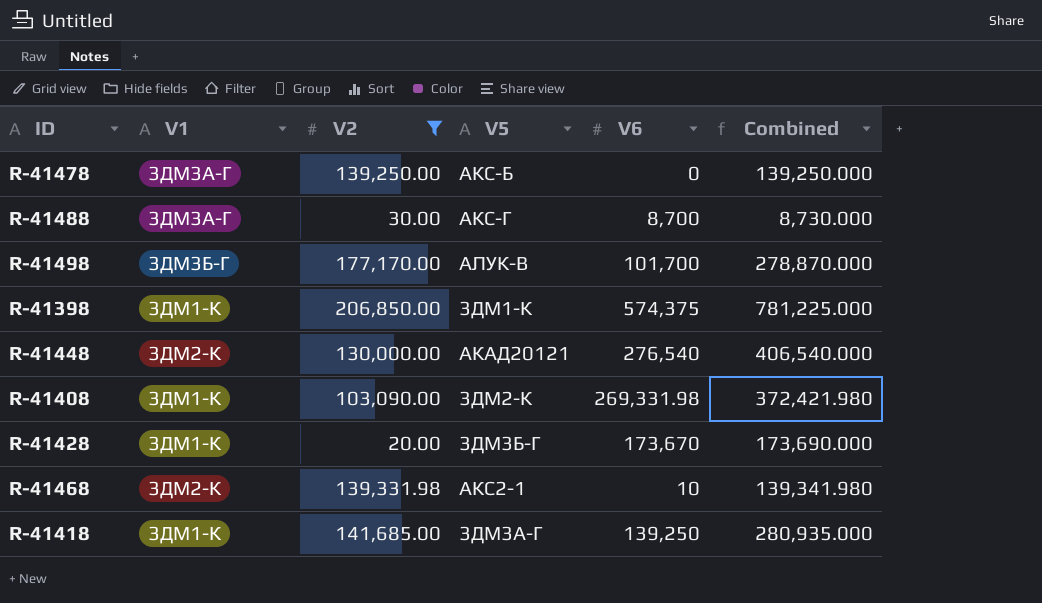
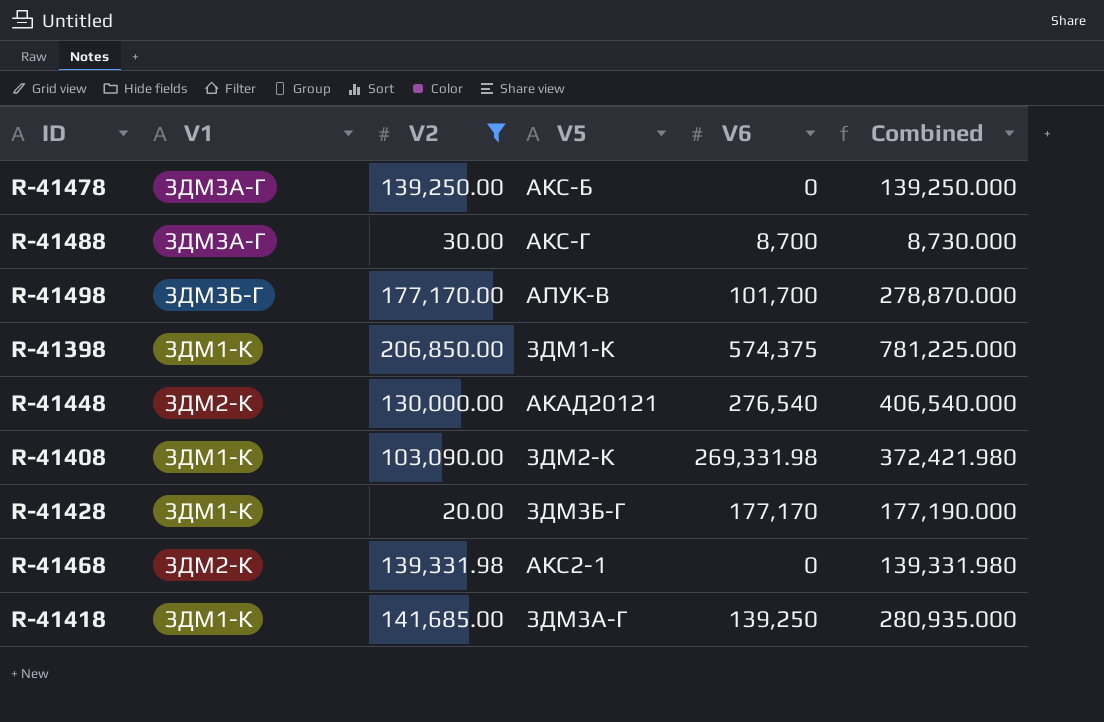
R-41428 | V6: 173,670 -> 177,170
R-41428 | Combined: 173,690.000 -> 177,190.000
R-41468 | V6: 10 -> 0
R-41468 | Combined: 139,341.980 -> 139,331.980

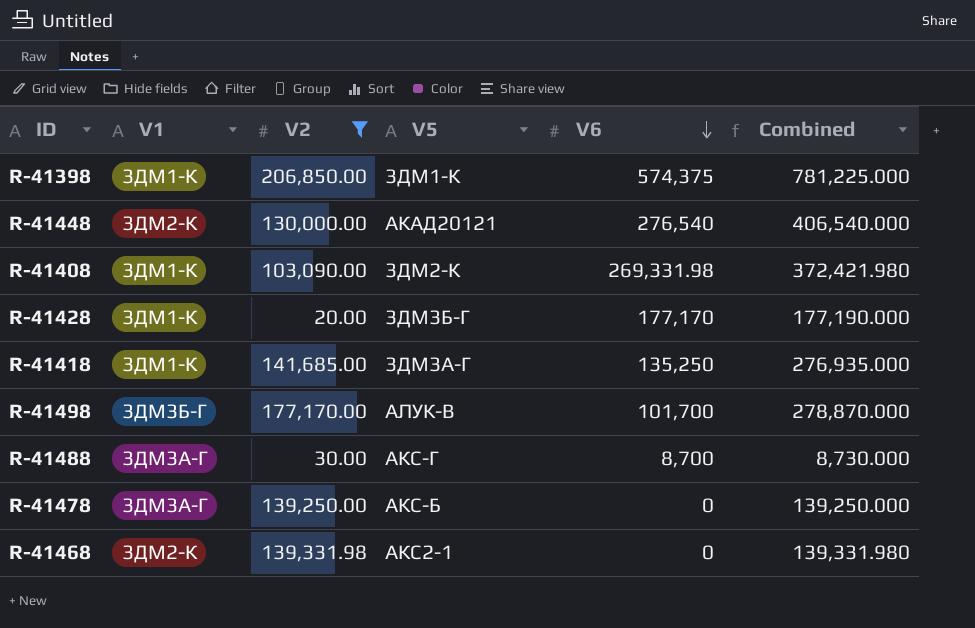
row order: none -> V6 descending
R-41418 | V6: 139,250 -> 135,250
R-41418 | Combined: 280,935.000 -> 276,935.000

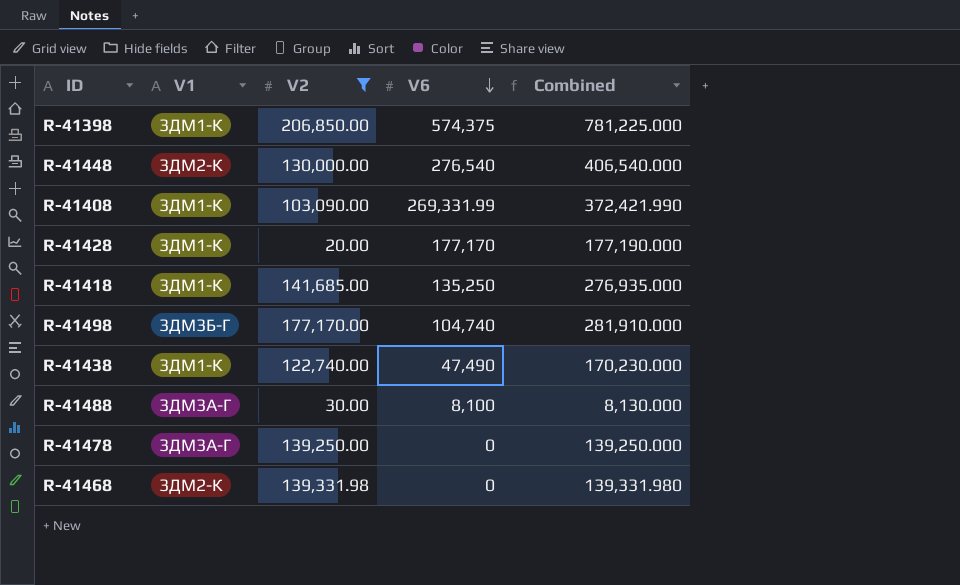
column V5 | position: 4 -> none
R-41408 | V6: 269,331.98 -> 269,331.99
R-41408 | Combined: 372,421.980 -> 372,421.990
R-41498 | V6: 101,700 -> 104,740
R-41498 | Combined: 278,870.000 -> 281,910.000
row R-41438: none -> 3ДМ1-К | 122,740.00 | 47,490 | 170,230.000
R-41488 | V6: 8,700 -> 8,100
R-41488 | Combined: 8,730.000 -> 8,130.000

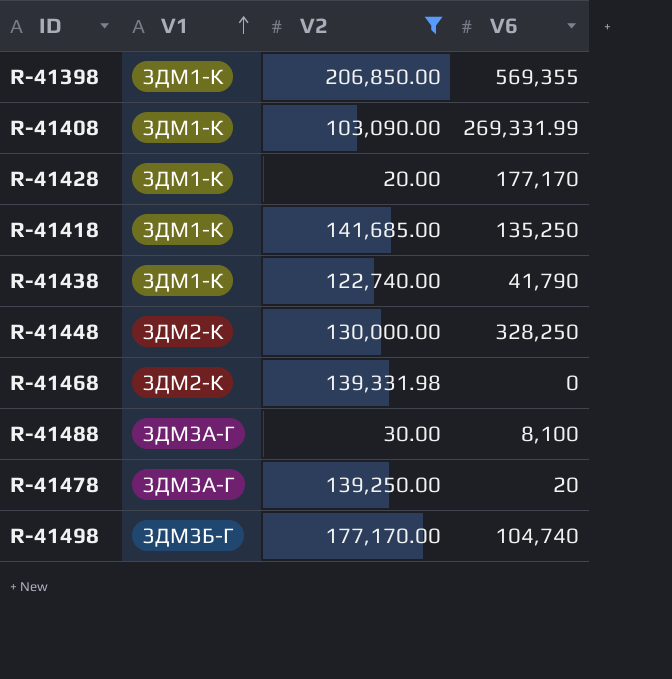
row order: V6 descending -> V1 ascending
column Combined | formula: [V2] + [V6] -> none
R-41398 | V6: 574,375 -> 569,355
R-41438 | V6: 47,490 -> 41,790
R-41448 | V6: 276,540 -> 328,250
R-41478 | V6: 0 -> 20

